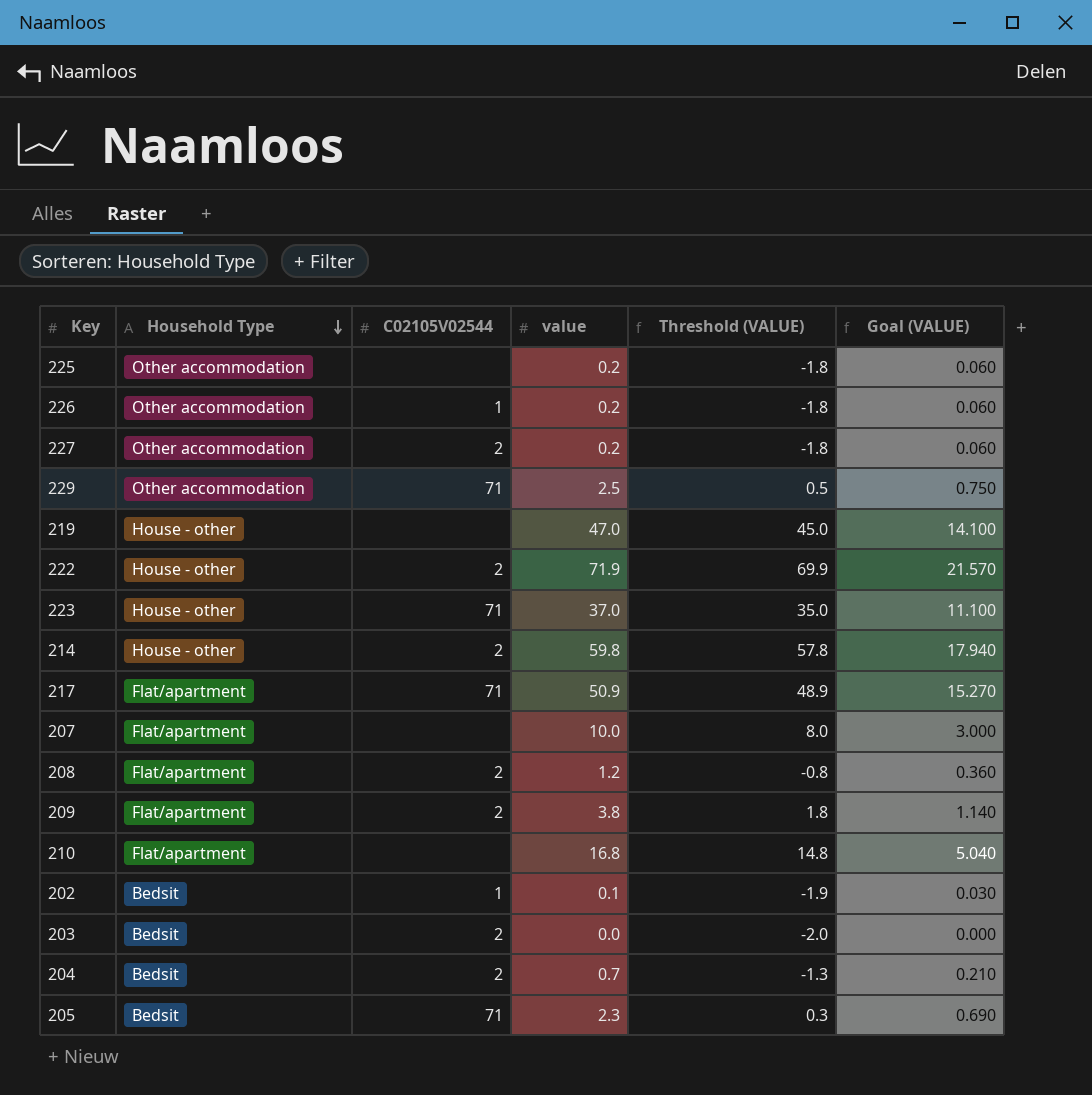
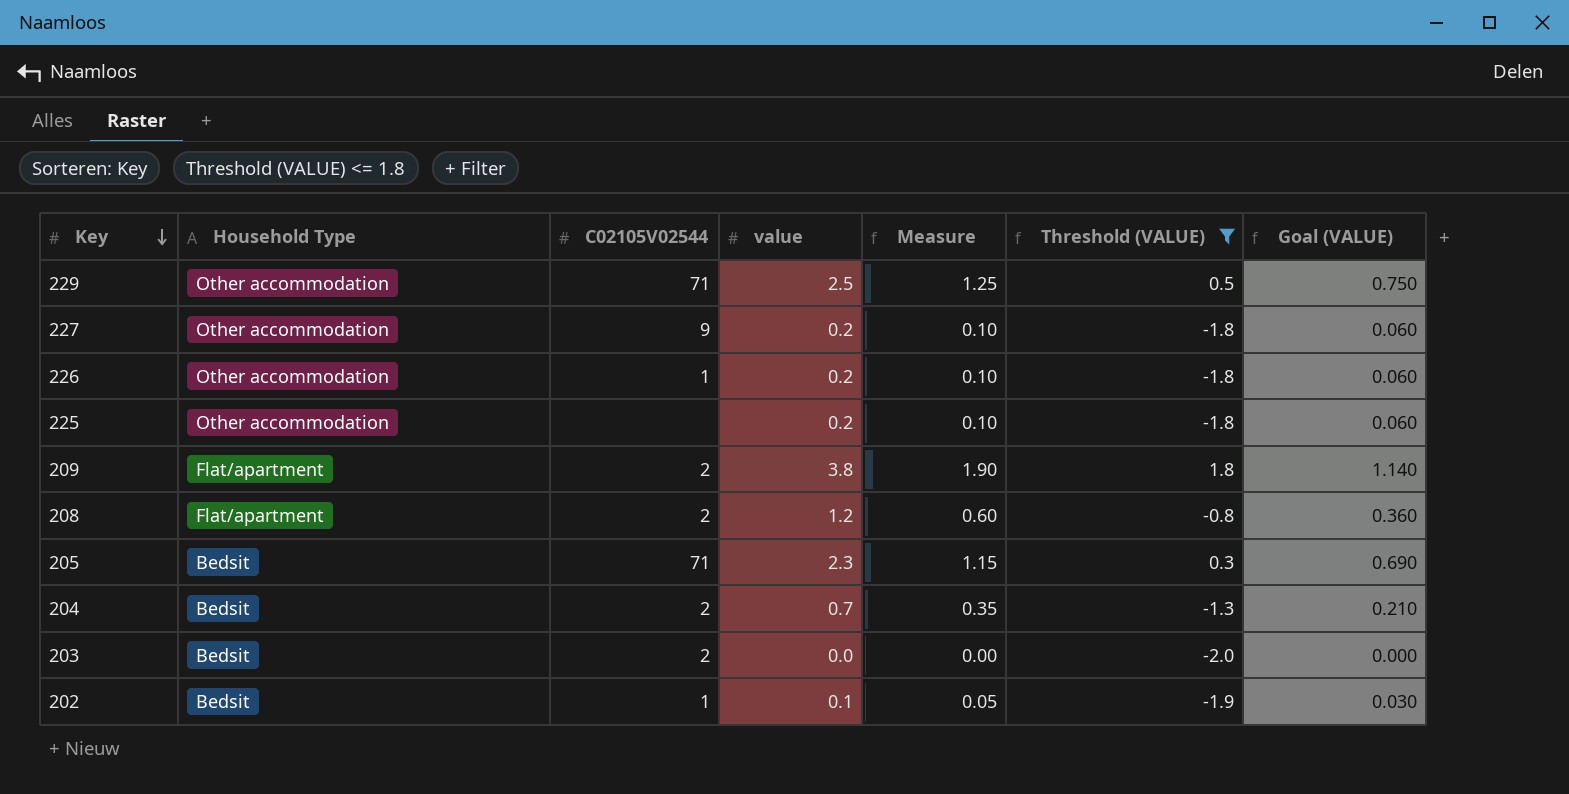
filter: none -> Threshold (VALUE) <= 1.8
row order: Household Type descending -> Key descending
column Measure | formula: none -> [value] * 0.5
227 | C02105V02544: 2 -> 9

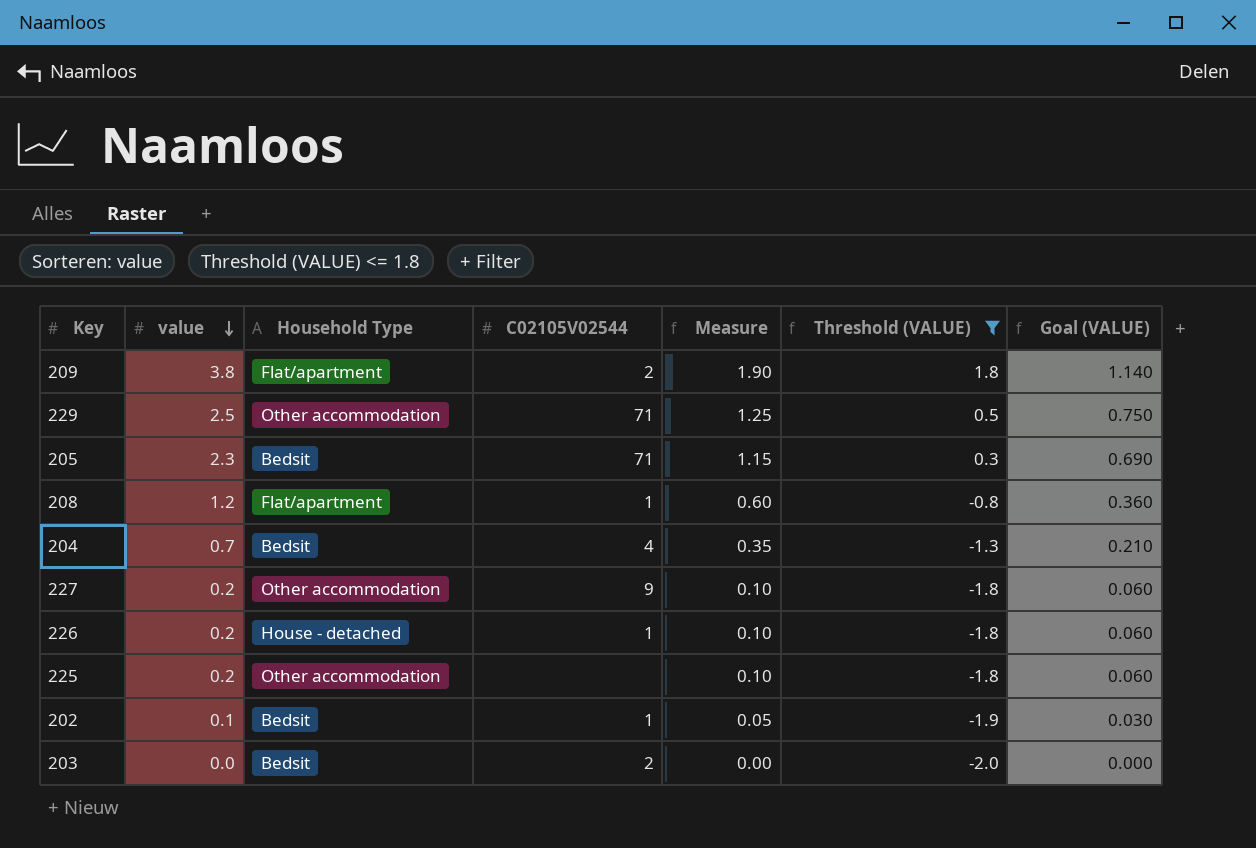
row order: Key descending -> value descending
column value | position: 4 -> 2
208 | C02105V02544: 2 -> 1
204 | C02105V02544: 2 -> 4
226 | Household Type: Other accommodation -> House - detached

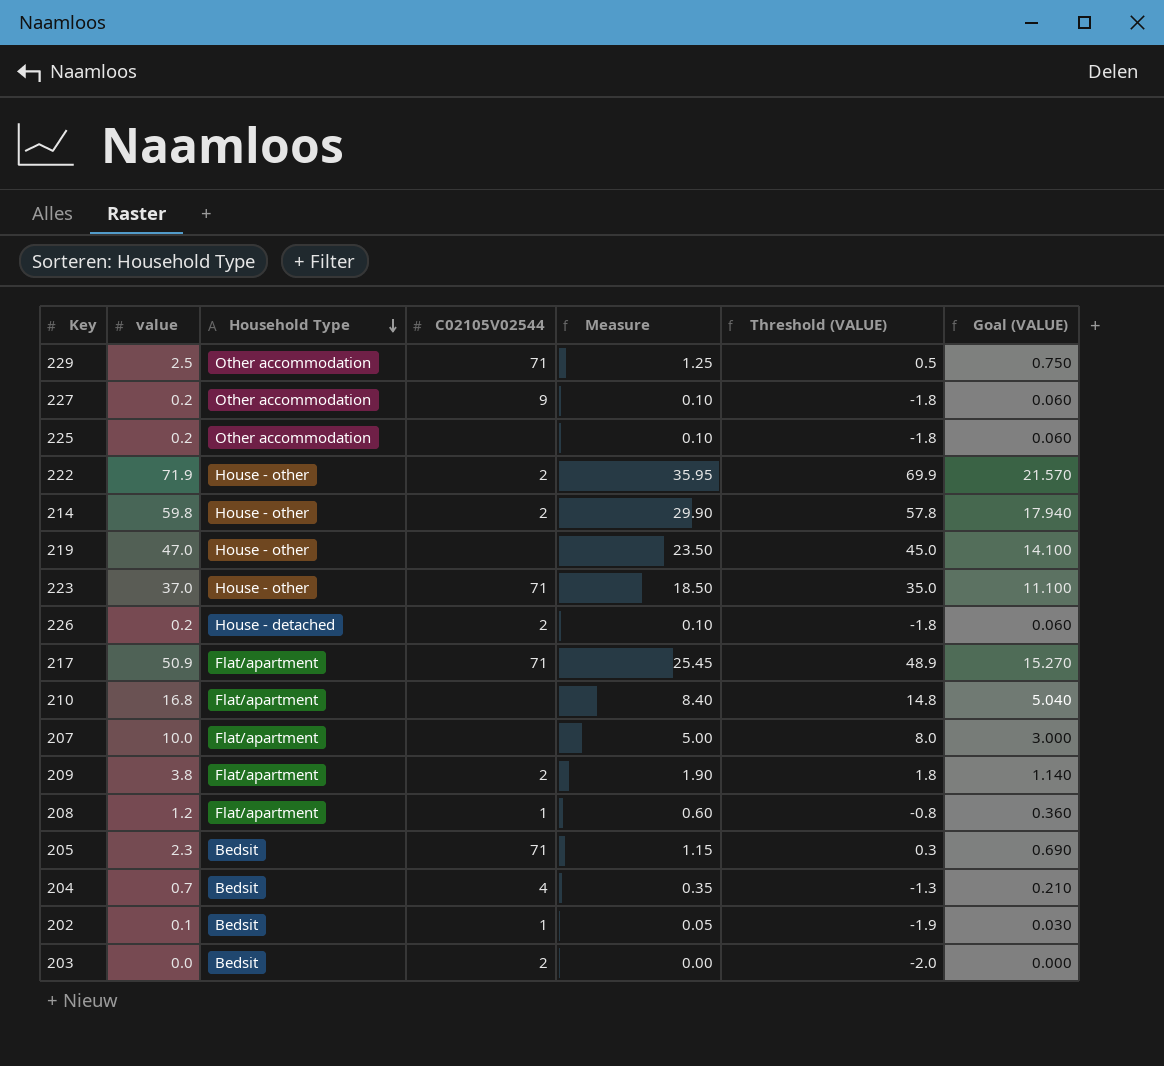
filter: Threshold (VALUE) <= 1.8 -> none
row order: value descending -> Household Type descending
226 | C02105V02544: 1 -> 2

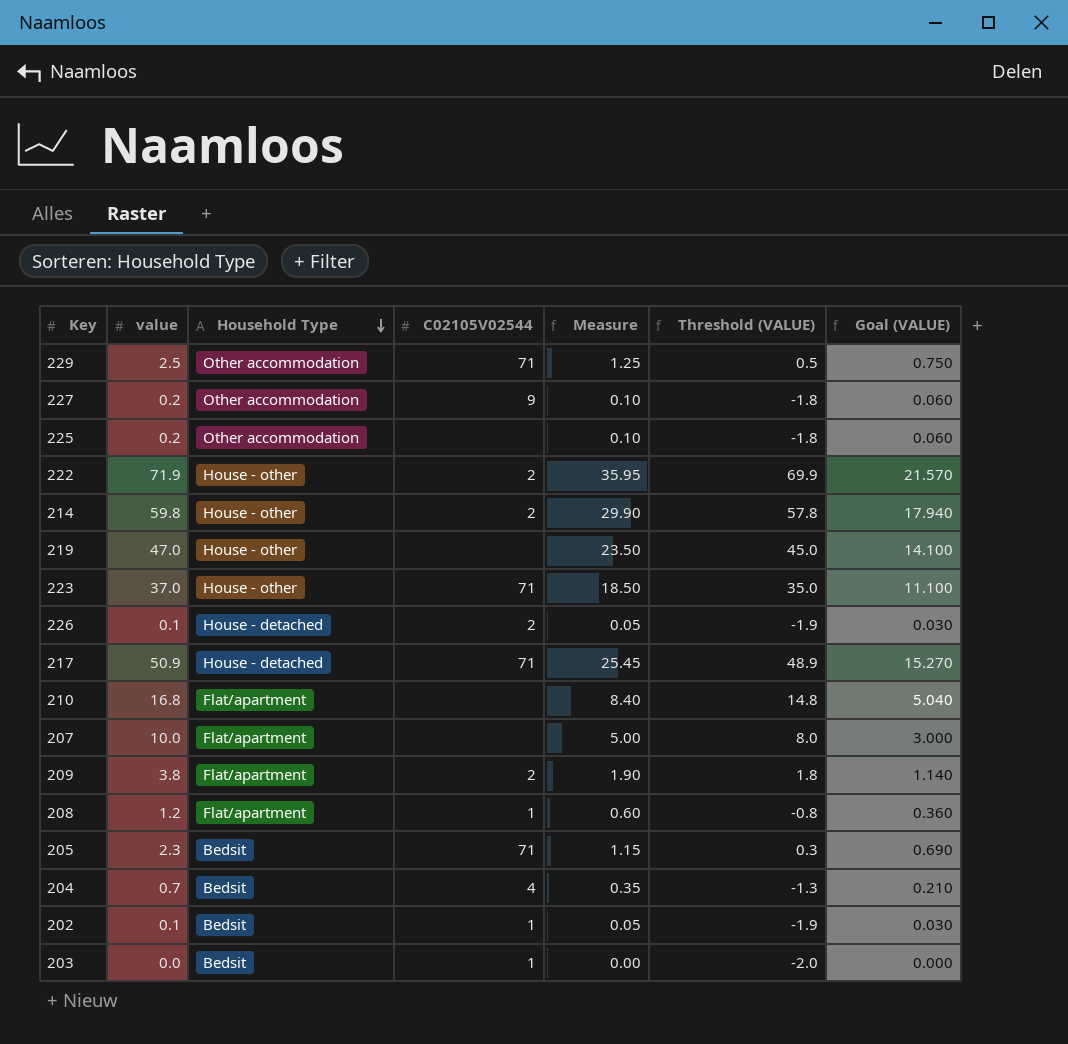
226 | value: 0.2 -> 0.1
226 | Measure: 0.10 -> 0.05
226 | Threshold (VALUE): -1.8 -> -1.9
226 | Goal (VALUE): 0.060 -> 0.030
217 | Household Type: Flat/apartment -> House - detached
203 | C02105V02544: 2 -> 1

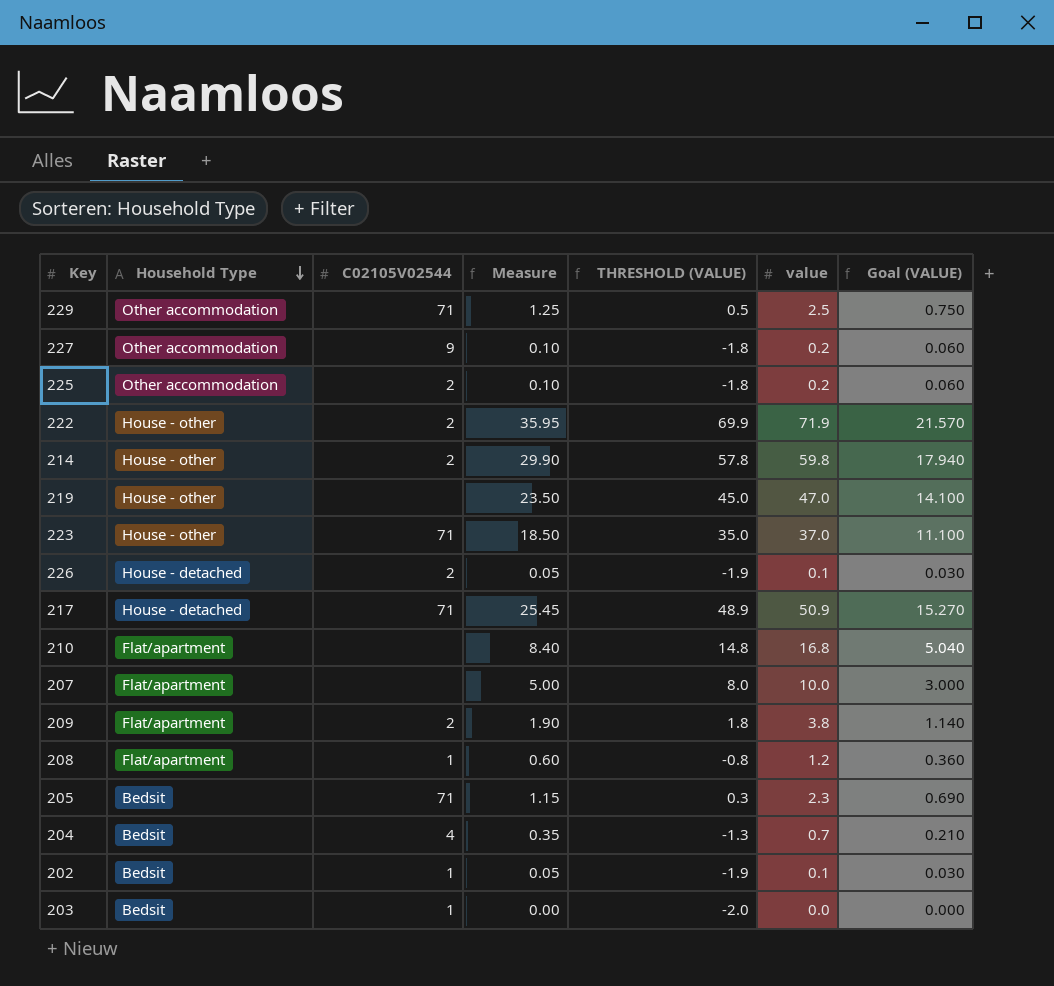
column name: Threshold (VALUE) -> THRESHOLD (VALUE)
column value | position: 2 -> 6
225 | C02105V02544: none -> 2

